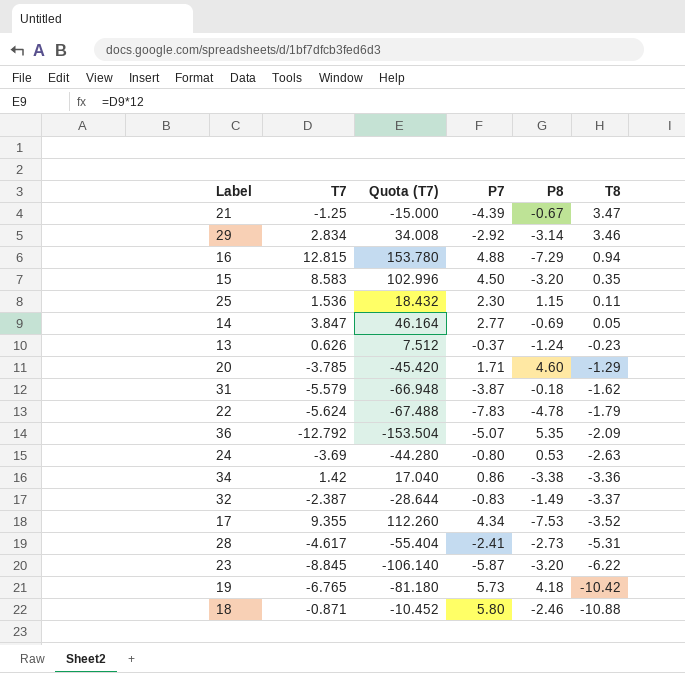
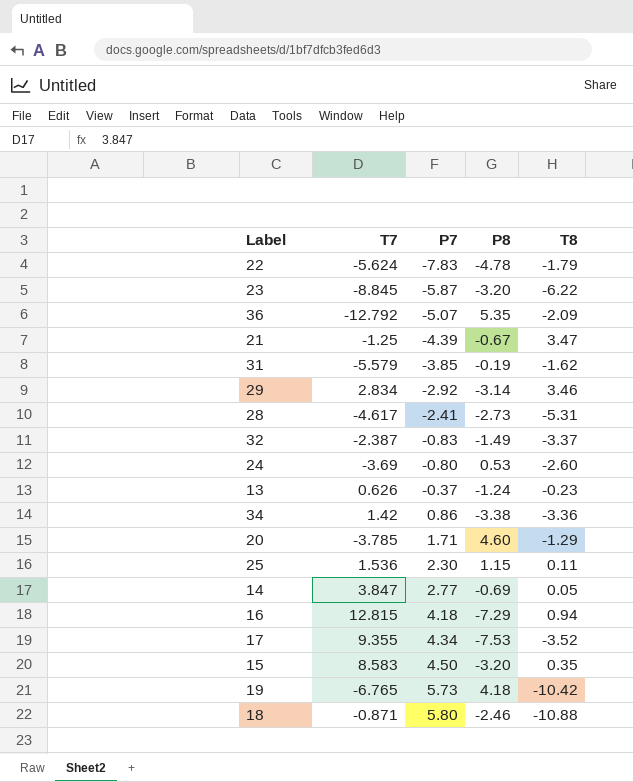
row order: T8 descending -> P7 ascending
column Quota (T7) | formula: [T7] * 12 -> none
31 | P7: -3.87 -> -3.85
31 | P8: -0.18 -> -0.19
24 | T8: -2.63 -> -2.60
16 | P7: 4.88 -> 4.18

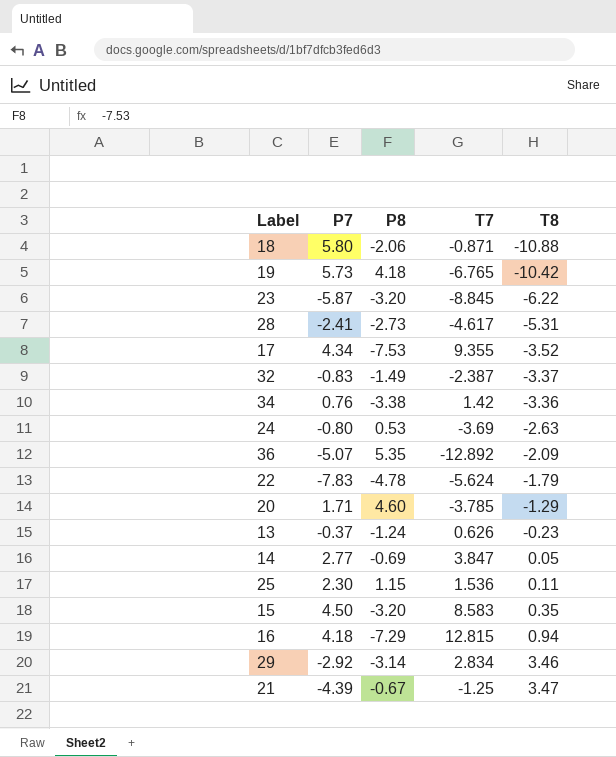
row order: P7 ascending -> T8 ascending
column T7 | position: 2 -> 4
row 31: -5.579 | -3.85 | -0.19 | -1.62 -> none
18 | P8: -2.46 -> -2.06
34 | P7: 0.86 -> 0.76
24 | T8: -2.60 -> -2.63
36 | T7: -12.792 -> -12.892

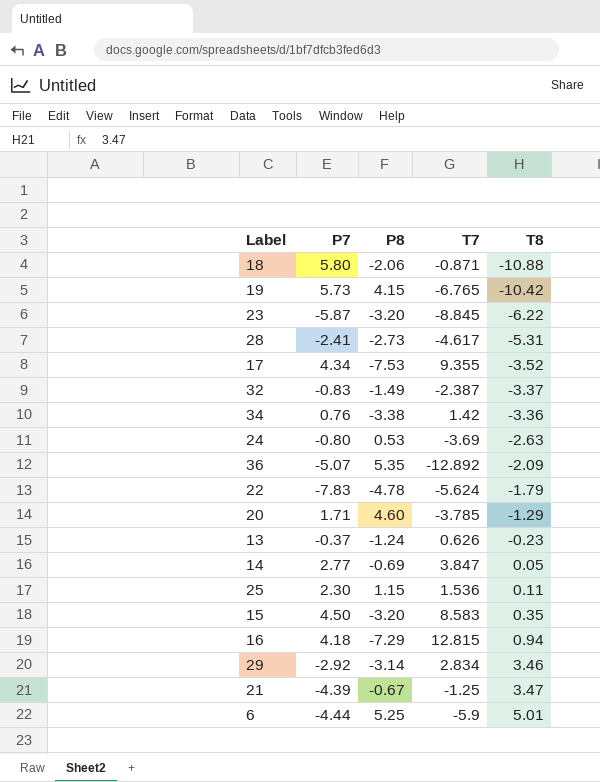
19 | P8: 4.18 -> 4.15
row 6: none -> -4.44 | 5.25 | -5.9 | 5.01

